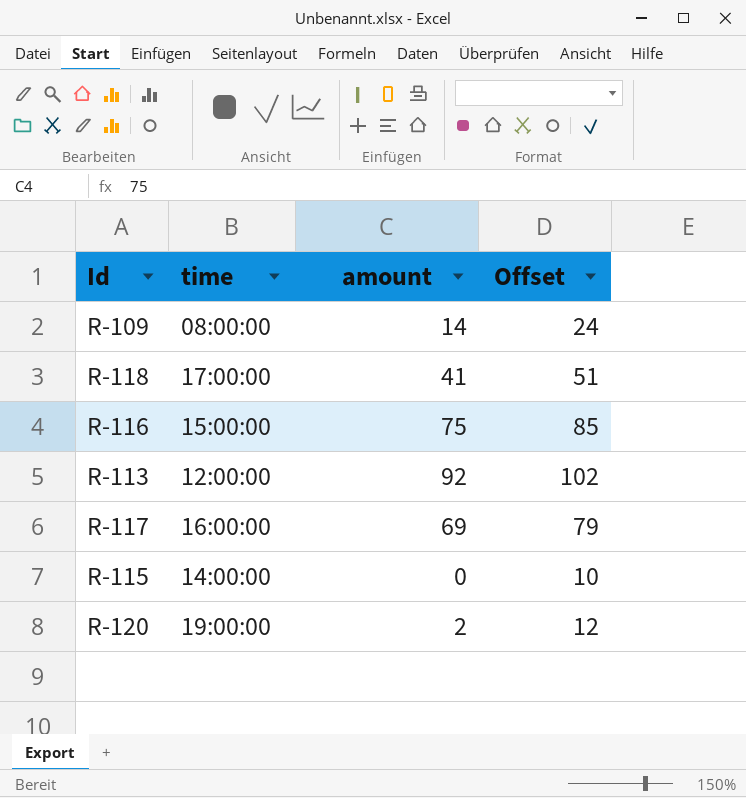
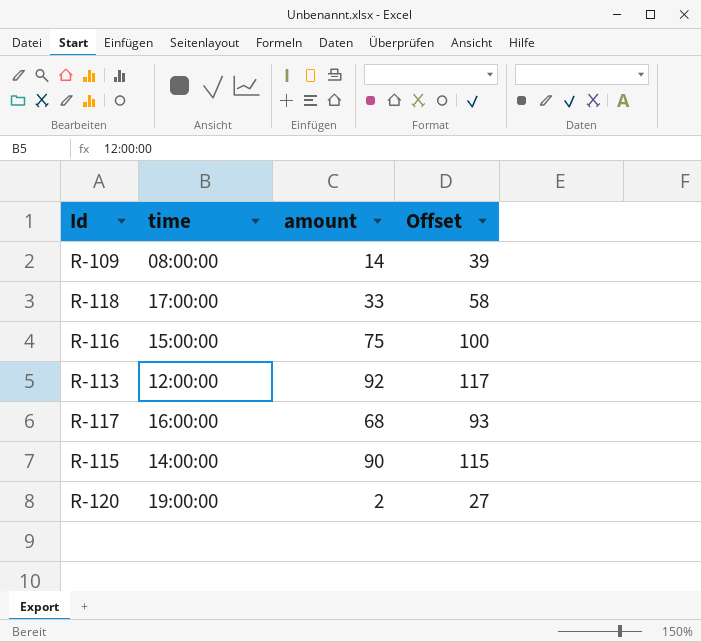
column Offset | formula: [amount] + 10 -> [amount] + 25
R-118 | amount: 41 -> 33
R-117 | amount: 69 -> 68
R-115 | amount: 0 -> 90

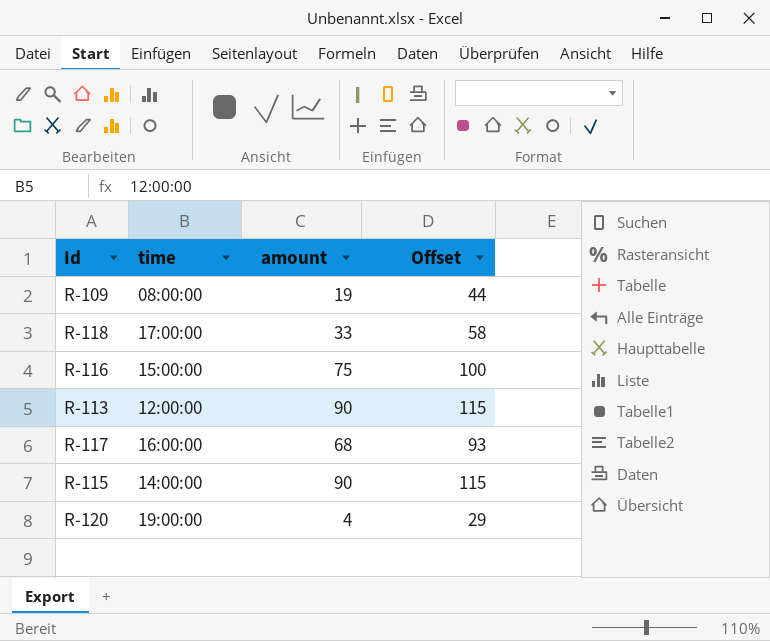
R-109 | amount: 14 -> 19
R-109 | Offset: 39 -> 44
R-113 | amount: 92 -> 90
R-113 | Offset: 117 -> 115
R-120 | amount: 2 -> 4
R-120 | Offset: 27 -> 29

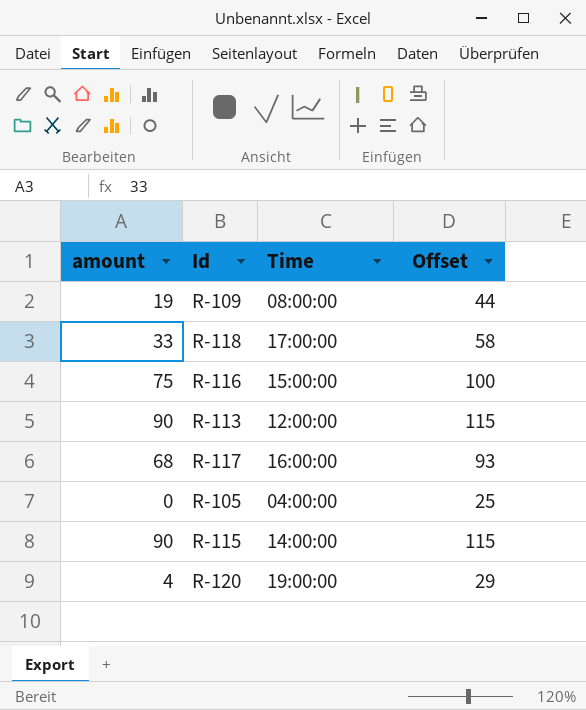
column amount | position: 3 -> 1
column name: time -> Time
row R-105: none -> 0 | 04:00:00 | 25

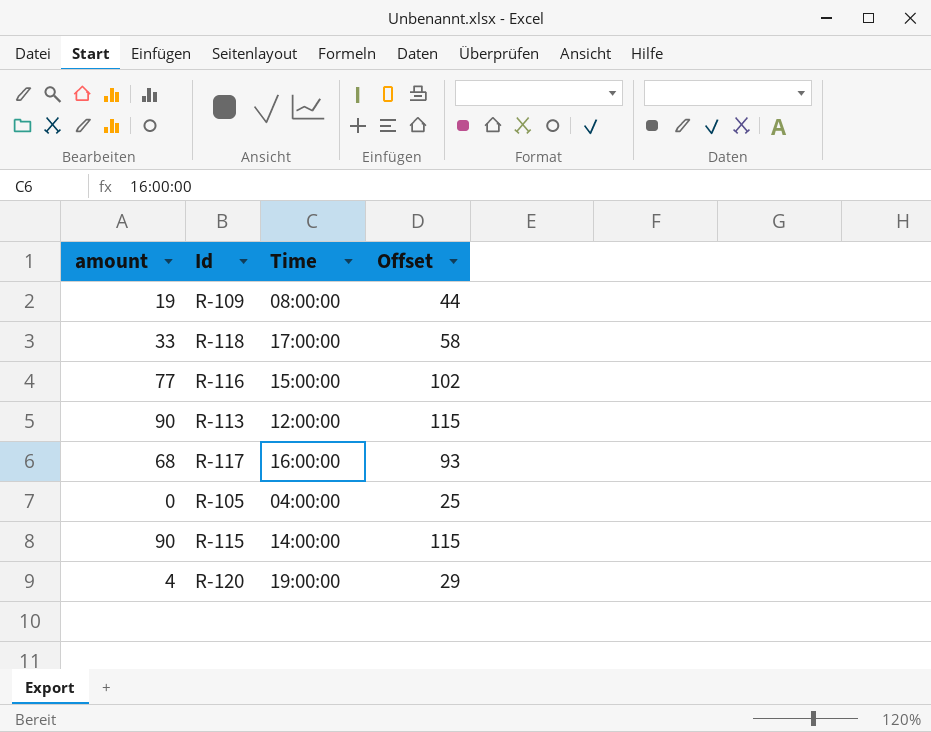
R-116 | amount: 75 -> 77
R-116 | Offset: 100 -> 102

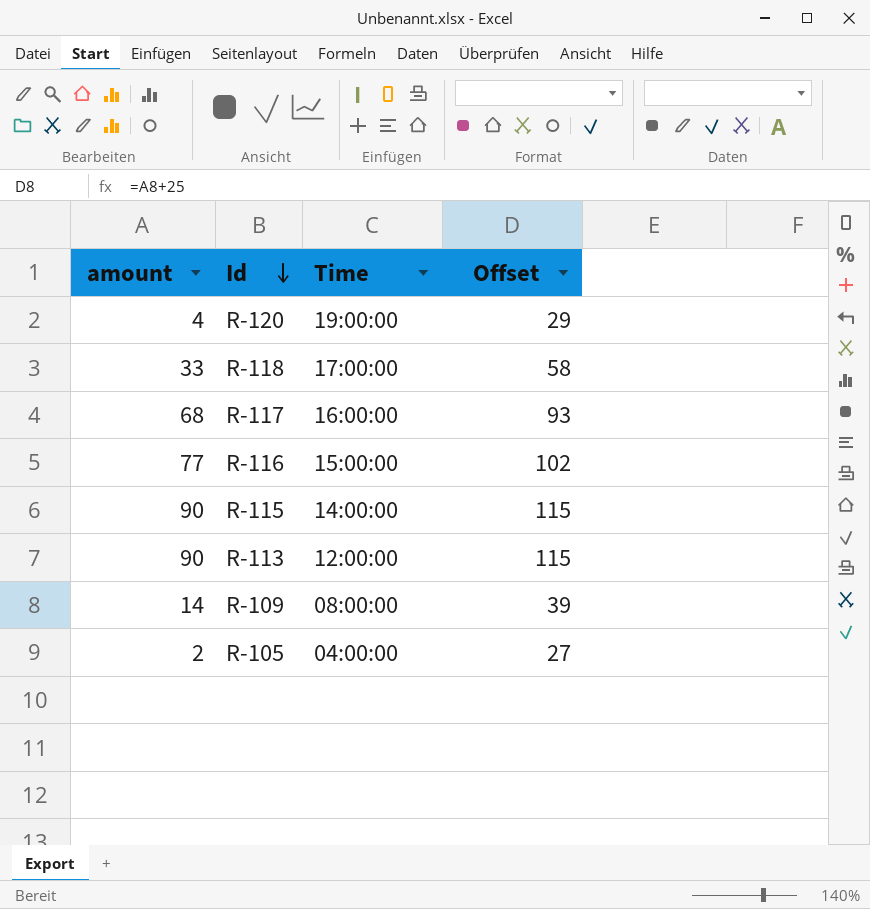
row order: none -> Id descending
R-109 | amount: 19 -> 14
R-109 | Offset: 44 -> 39
R-105 | amount: 0 -> 2
R-105 | Offset: 25 -> 27

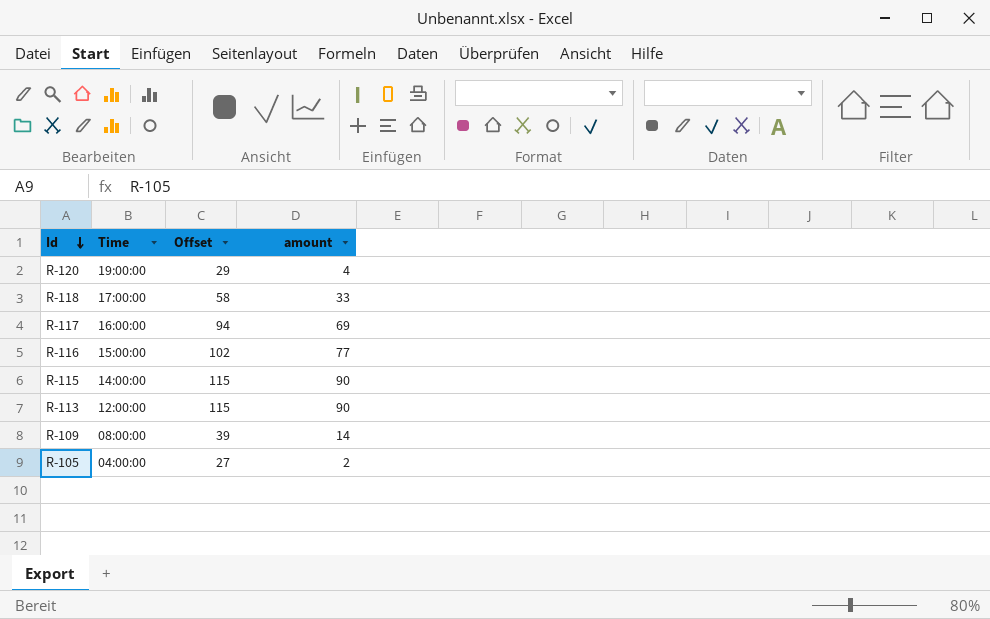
column amount | position: 1 -> 4
R-117 | Offset: 93 -> 94
R-117 | amount: 68 -> 69

